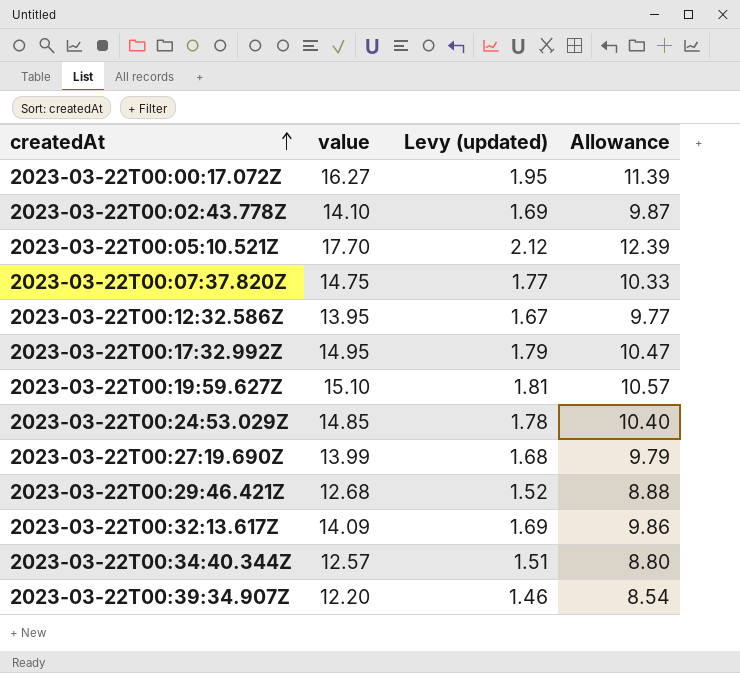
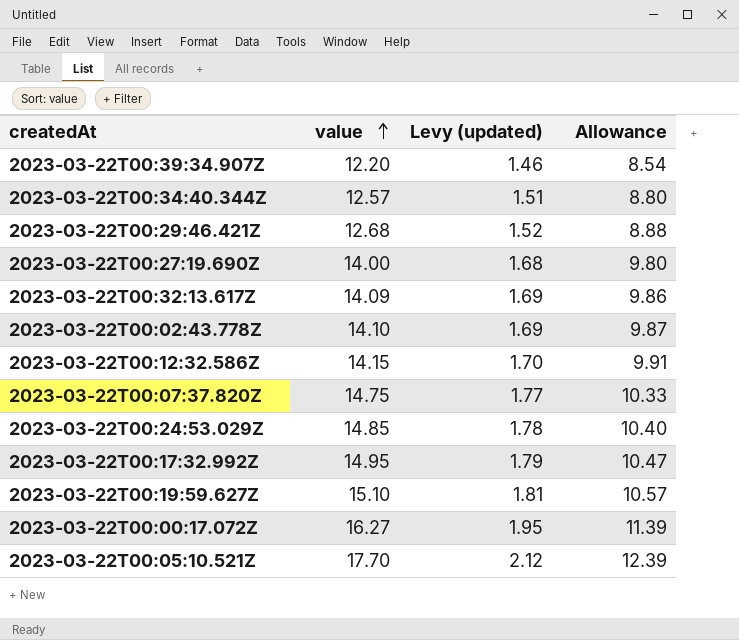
row order: createdAt ascending -> value ascending
2023-03-22T00:27:19.690Z | value: 13.99 -> 14.00
2023-03-22T00:27:19.690Z | Allowance: 9.79 -> 9.80
2023-03-22T00:12:32.586Z | value: 13.95 -> 14.15
2023-03-22T00:12:32.586Z | Levy (updated): 1.67 -> 1.70
2023-03-22T00:12:32.586Z | Allowance: 9.77 -> 9.91

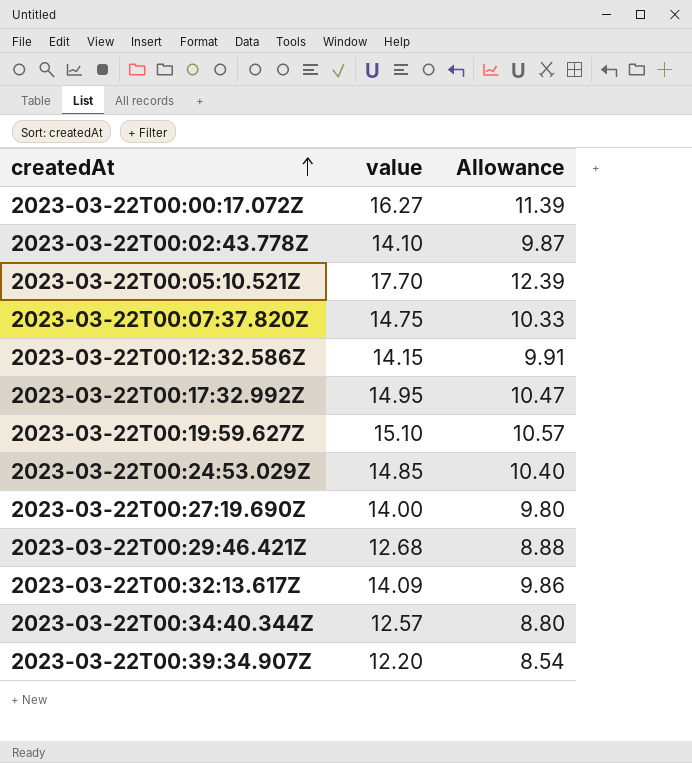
row order: value ascending -> createdAt ascending
column Levy (updated) | formula: [value] * 0.12 -> none

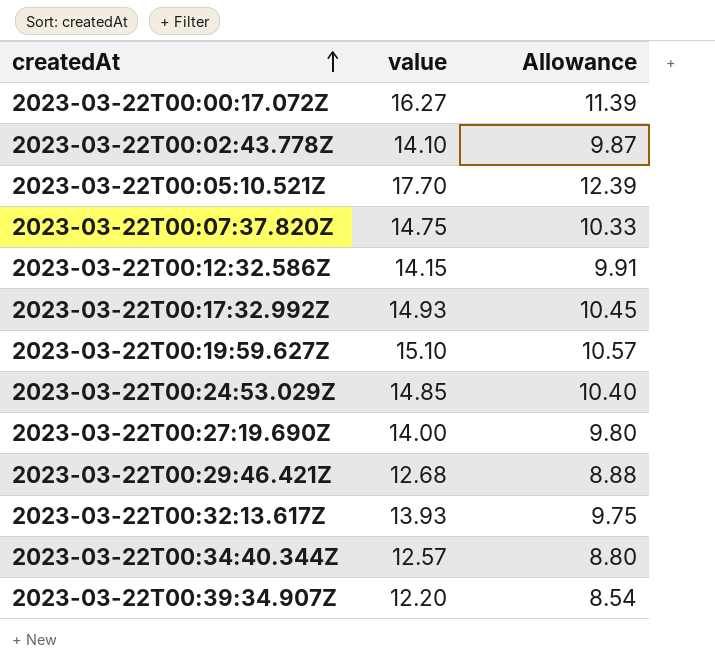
2023-03-22T00:17:32.992Z | value: 14.95 -> 14.93
2023-03-22T00:17:32.992Z | Allowance: 10.47 -> 10.45
2023-03-22T00:32:13.617Z | value: 14.09 -> 13.93
2023-03-22T00:32:13.617Z | Allowance: 9.86 -> 9.75

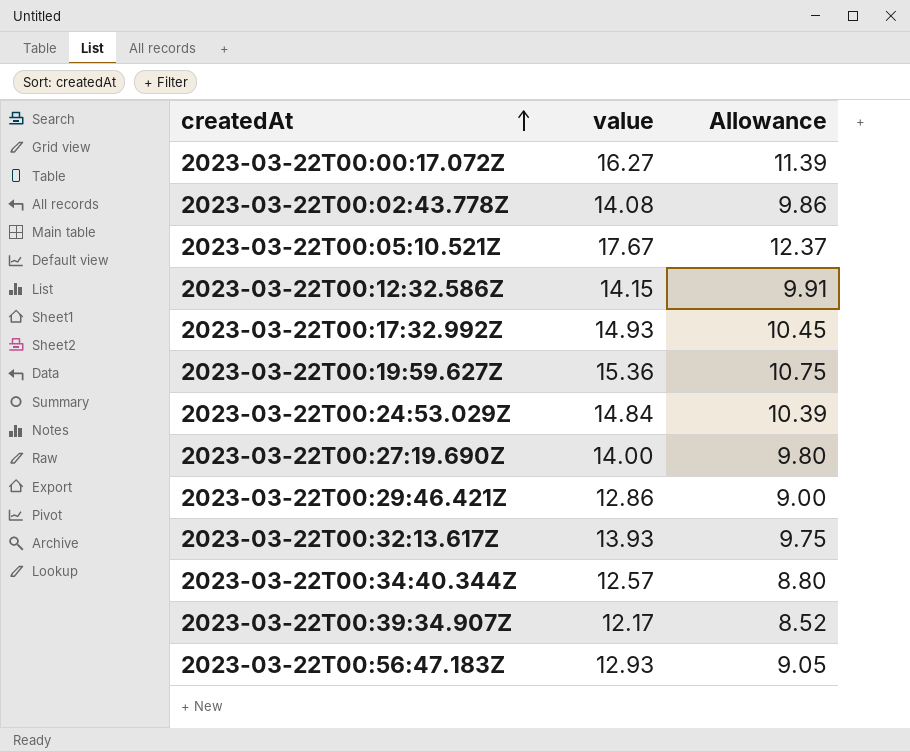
row 2023-03-22T00:07:37.820Z: 14.75 | 10.33 -> none
2023-03-22T00:02:43.778Z | value: 14.10 -> 14.08
2023-03-22T00:02:43.778Z | Allowance: 9.87 -> 9.86
2023-03-22T00:05:10.521Z | value: 17.70 -> 17.67
2023-03-22T00:05:10.521Z | Allowance: 12.39 -> 12.37
2023-03-22T00:19:59.627Z | value: 15.10 -> 15.36
2023-03-22T00:19:59.627Z | Allowance: 10.57 -> 10.75
2023-03-22T00:24:53.029Z | value: 14.85 -> 14.84
2023-03-22T00:24:53.029Z | Allowance: 10.40 -> 10.39
2023-03-22T00:29:46.421Z | value: 12.68 -> 12.86
2023-03-22T00:29:46.421Z | Allowance: 8.88 -> 9.00
2023-03-22T00:39:34.907Z | value: 12.20 -> 12.17
2023-03-22T00:39:34.907Z | Allowance: 8.54 -> 8.52
row 2023-03-22T00:56:47.183Z: none -> 12.93 | 9.05

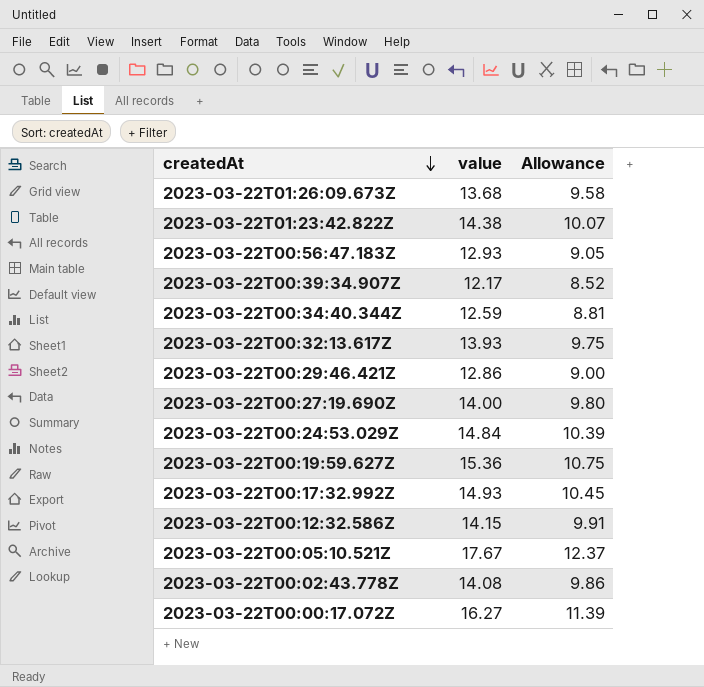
row order: createdAt ascending -> createdAt descending
row 2023-03-22T01:26:09.673Z: none -> 13.68 | 9.58
row 2023-03-22T01:23:42.822Z: none -> 14.38 | 10.07
2023-03-22T00:34:40.344Z | value: 12.57 -> 12.59
2023-03-22T00:34:40.344Z | Allowance: 8.80 -> 8.81

